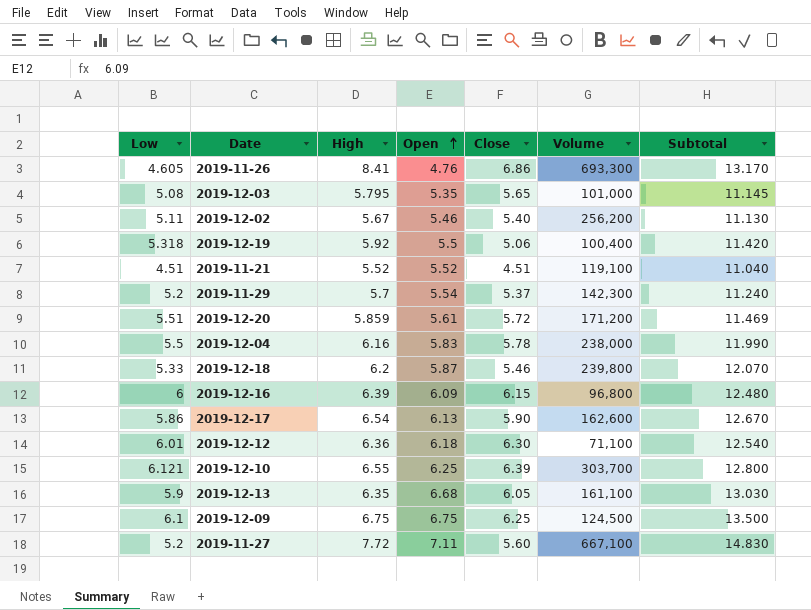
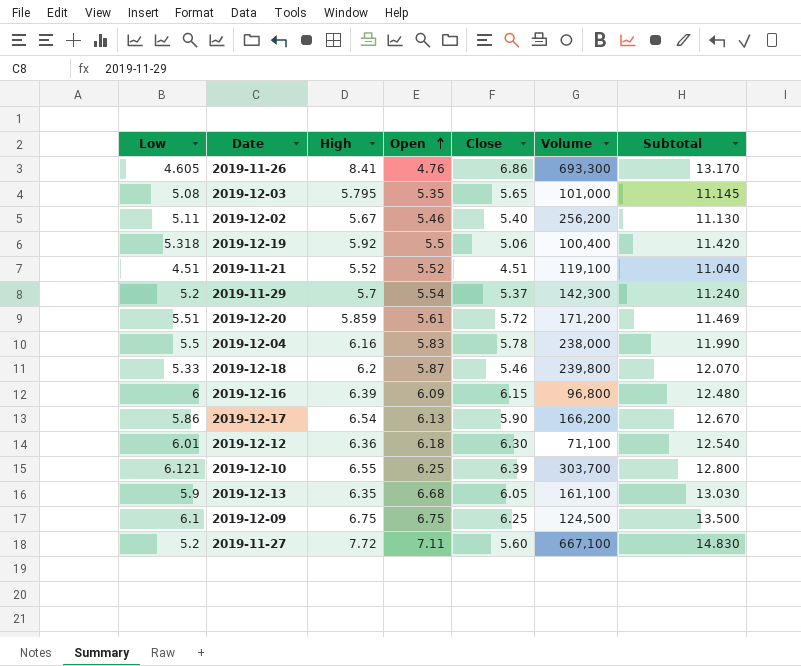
2019-12-17 | Volume: 162,600 -> 166,200

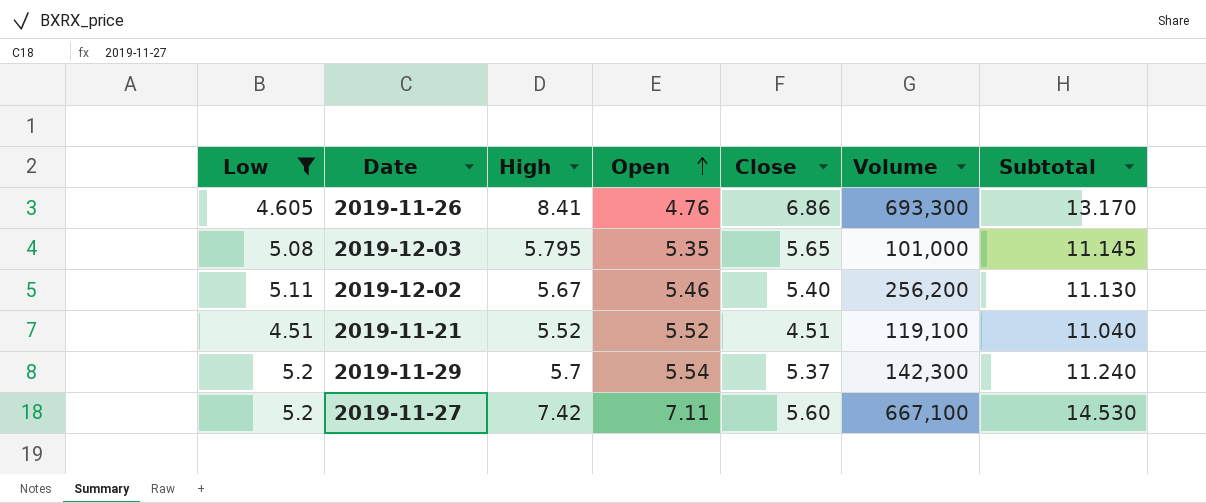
filter: none -> Low <= 5.2
2019-11-27 | High: 7.72 -> 7.42
2019-11-27 | Subtotal: 14.830 -> 14.530

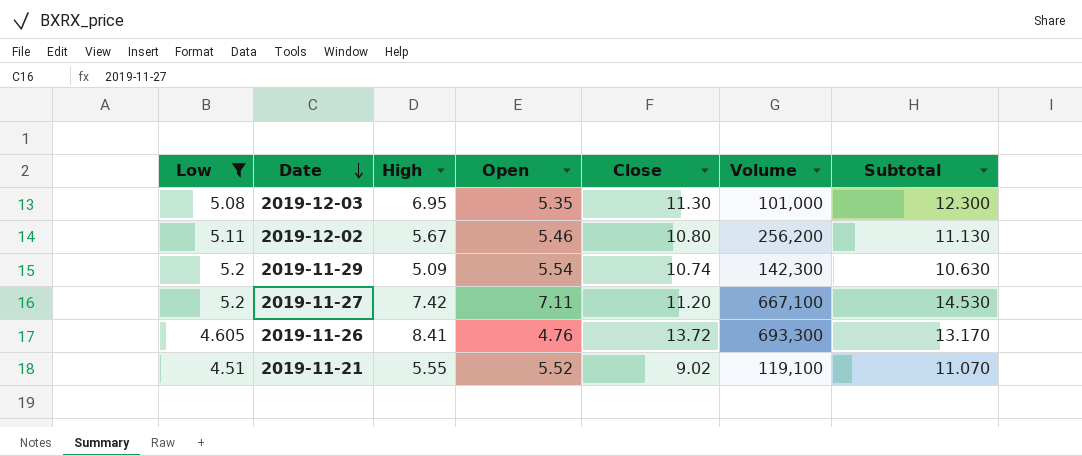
row order: Open ascending -> Date descending
2019-12-03 | High: 5.795 -> 6.95
2019-12-03 | Close: 5.65 -> 11.30
2019-12-03 | Subtotal: 11.145 -> 12.300
2019-12-02 | Close: 5.40 -> 10.80
2019-11-29 | High: 5.7 -> 5.09
2019-11-29 | Close: 5.37 -> 10.74
2019-11-29 | Subtotal: 11.240 -> 10.630
2019-11-27 | Close: 5.60 -> 11.20
2019-11-26 | Close: 6.86 -> 13.72
2019-11-21 | High: 5.52 -> 5.55
2019-11-21 | Close: 4.51 -> 9.02
2019-11-21 | Subtotal: 11.040 -> 11.070

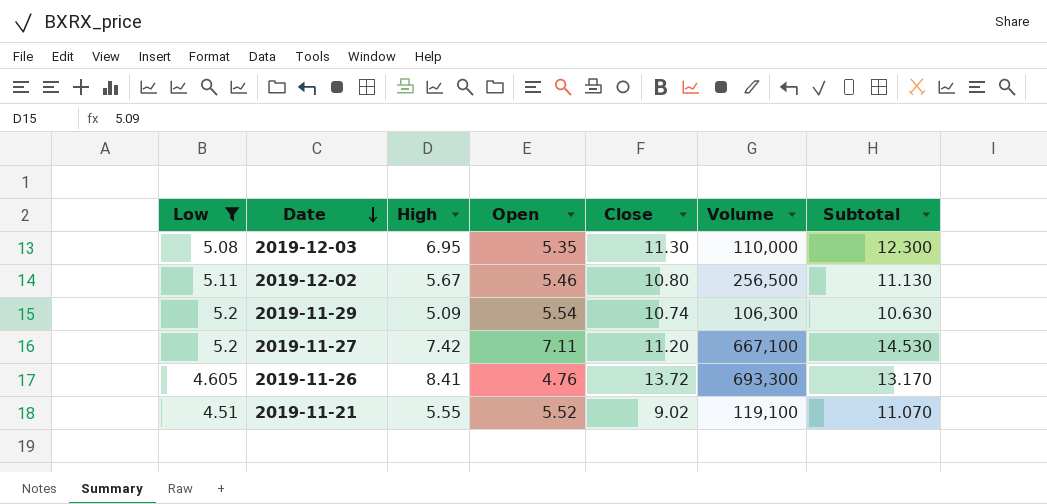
2019-12-03 | Volume: 101,000 -> 110,000
2019-12-02 | Volume: 256,200 -> 256,500
2019-11-29 | Volume: 142,300 -> 106,300

